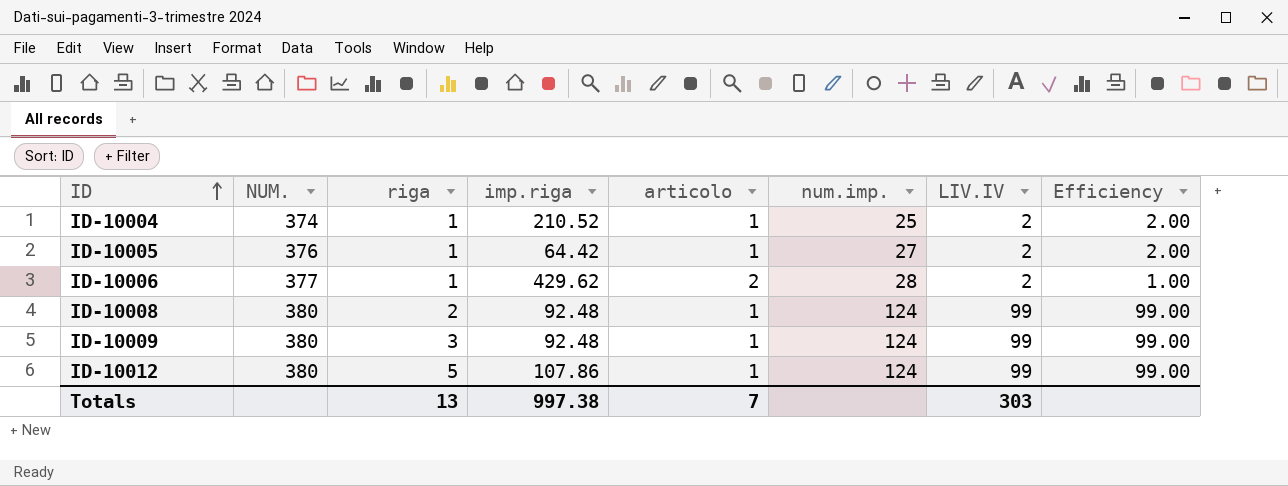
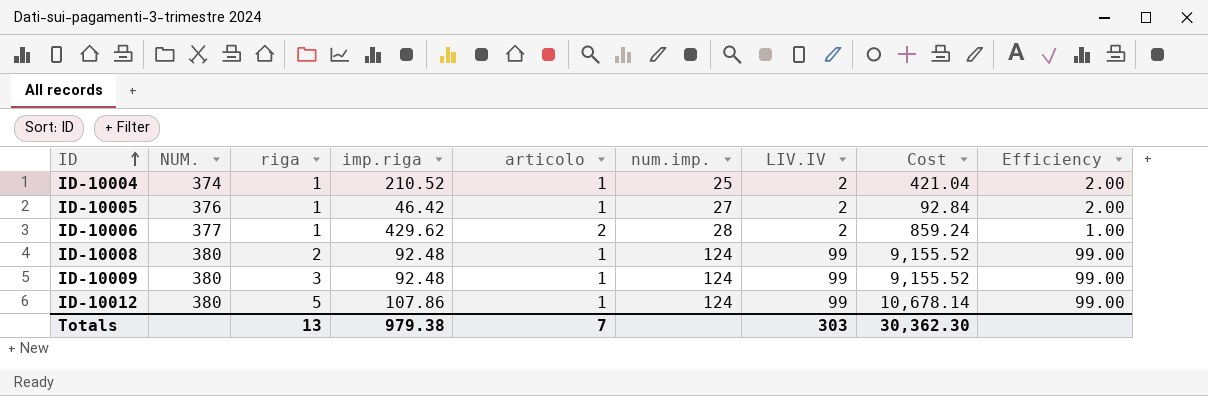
column Cost | formula: none -> [imp.riga] * [LIV.IV]
ID-10005 | imp.riga: 64.42 -> 46.42
Totals | imp.riga: 997.38 -> 979.38

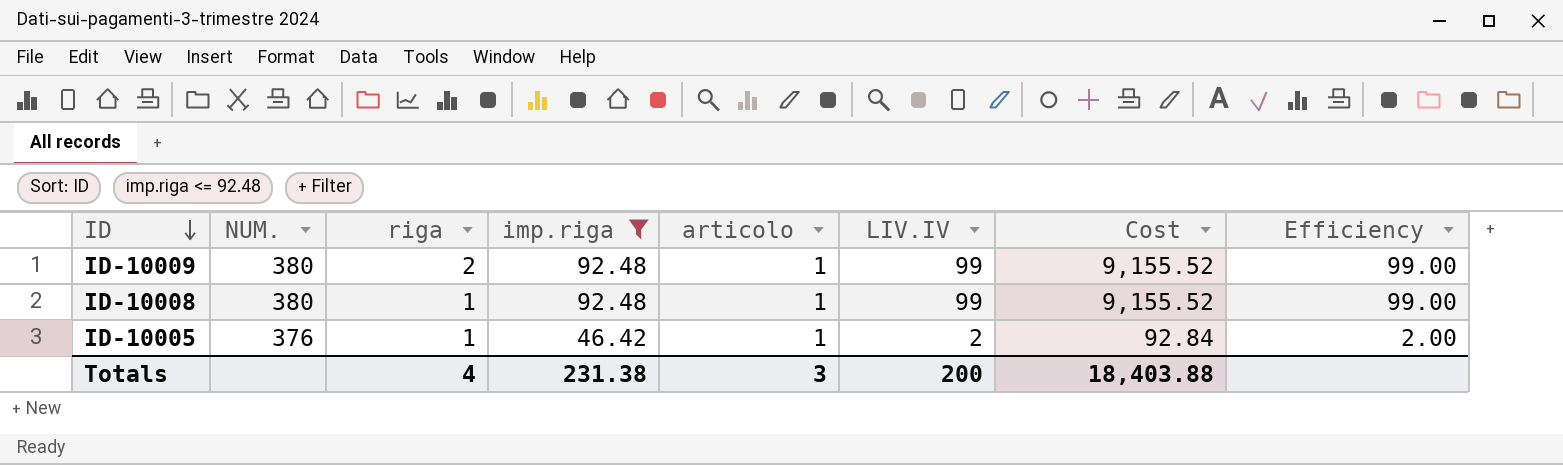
filter: none -> imp.riga <= 92.48
row order: ID ascending -> ID descending
column num.imp. | position: 6 -> none
ID-10009 | riga: 3 -> 2
ID-10008 | riga: 2 -> 1
Totals | riga: 13 -> 4
Totals | imp.riga: 979.38 -> 231.38
Totals | articolo: 7 -> 3
Totals | LIV.IV: 303 -> 200
Totals | Cost: 30,362.30 -> 18,403.88

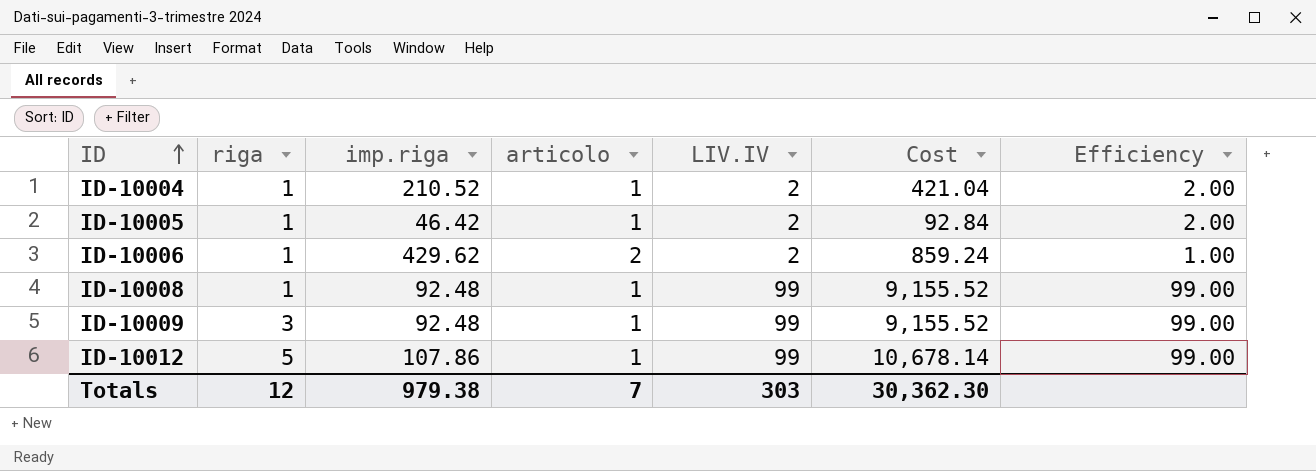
filter: imp.riga <= 92.48 -> none
row order: ID descending -> ID ascending
column NUM. | position: 2 -> none
ID-10009 | riga: 2 -> 3
Totals | riga: 4 -> 12
Totals | imp.riga: 231.38 -> 979.38
Totals | articolo: 3 -> 7
Totals | LIV.IV: 200 -> 303
Totals | Cost: 18,403.88 -> 30,362.30

